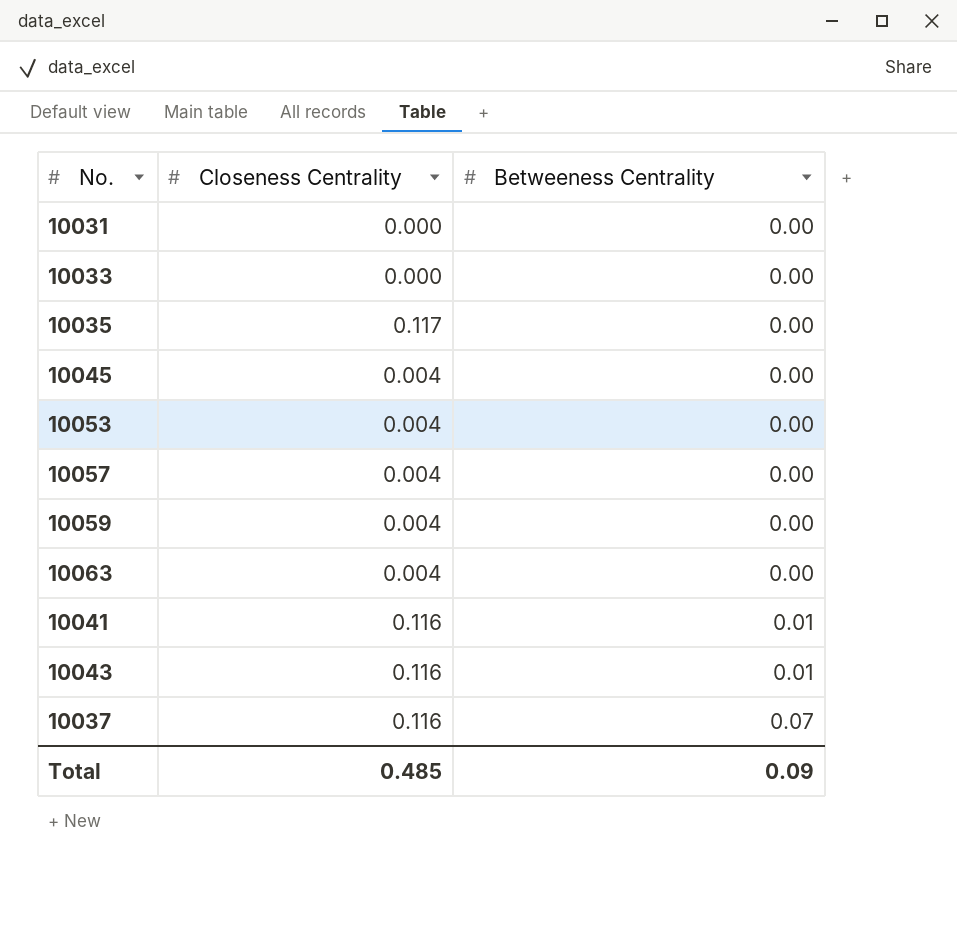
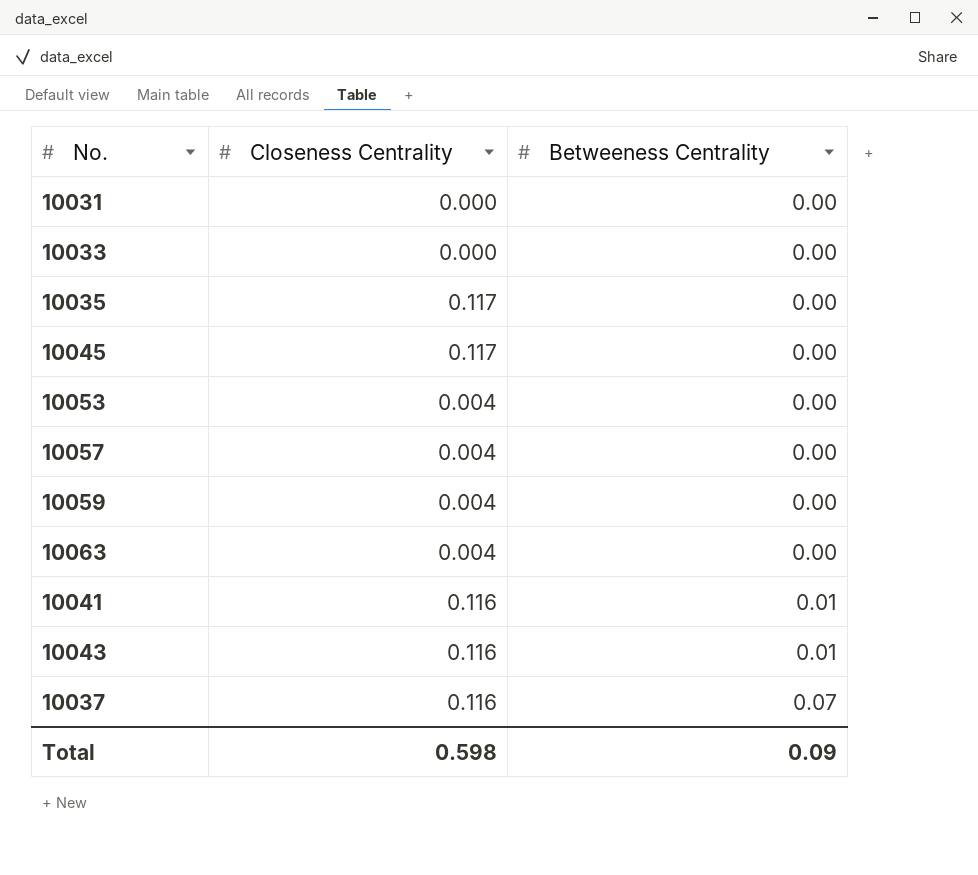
10045 | Closeness Centrality: 0.004 -> 0.117
Total | Closeness Centrality: 0.485 -> 0.598

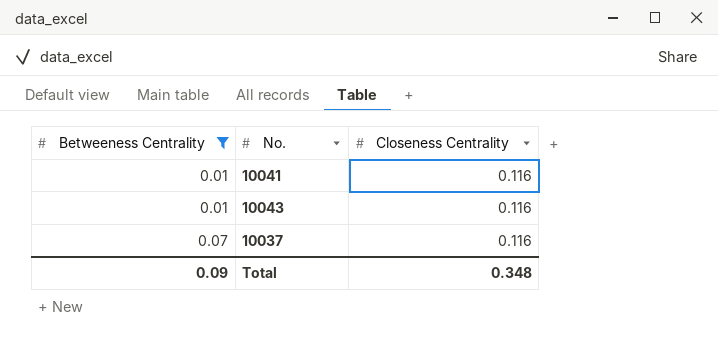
filter: none -> Betweeness Centrality != 0.00
column Betweeness Centrality | position: 3 -> 1
Total | Closeness Centrality: 0.598 -> 0.348

